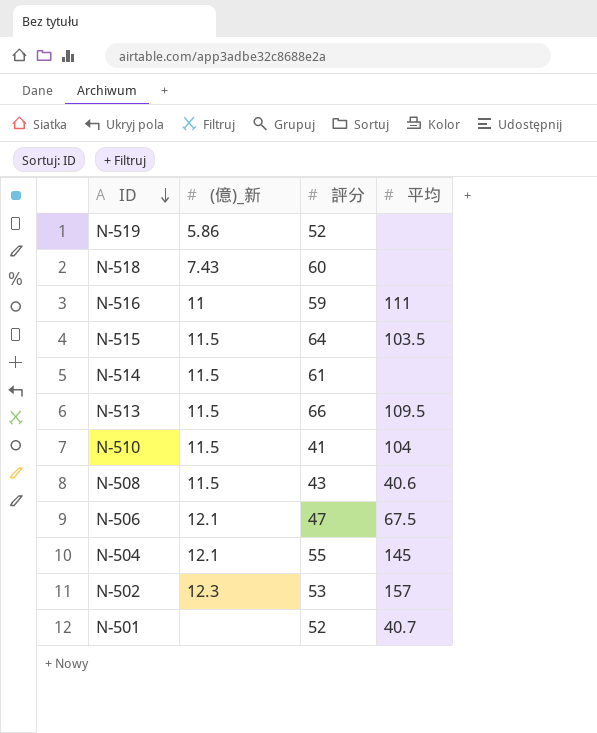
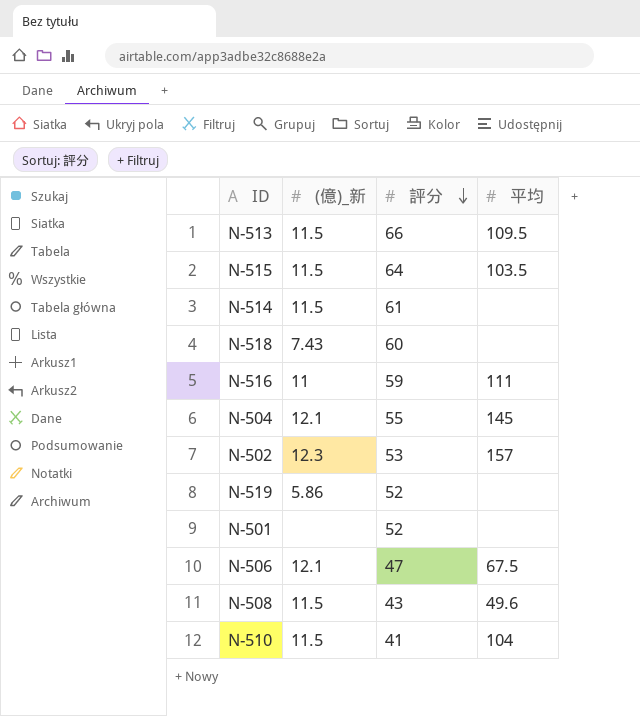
row order: ID descending -> 評分 descending
N-501 | 平均: 40.7 -> none
N-508 | 平均: 40.6 -> 49.6

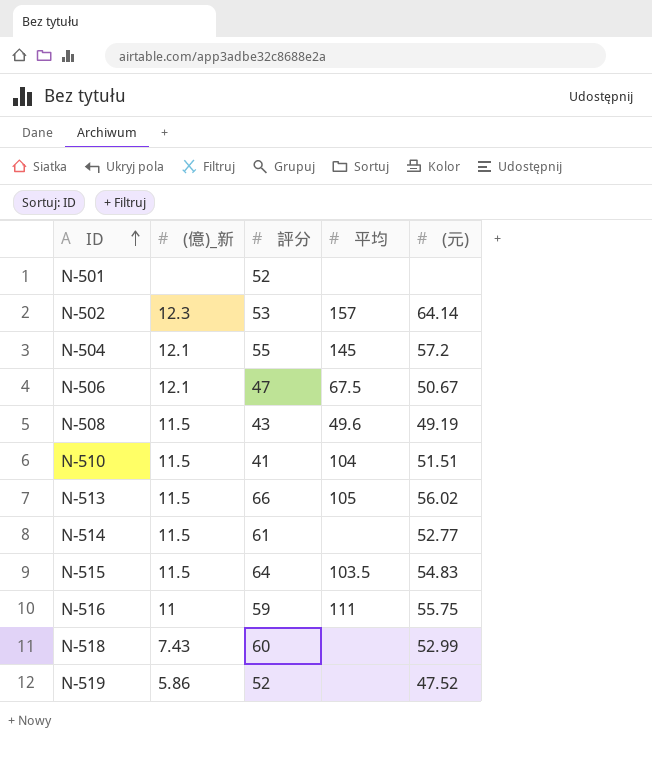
row order: 評分 descending -> ID ascending
column (元) | position: none -> 5
N-513 | 平均: 109.5 -> 105

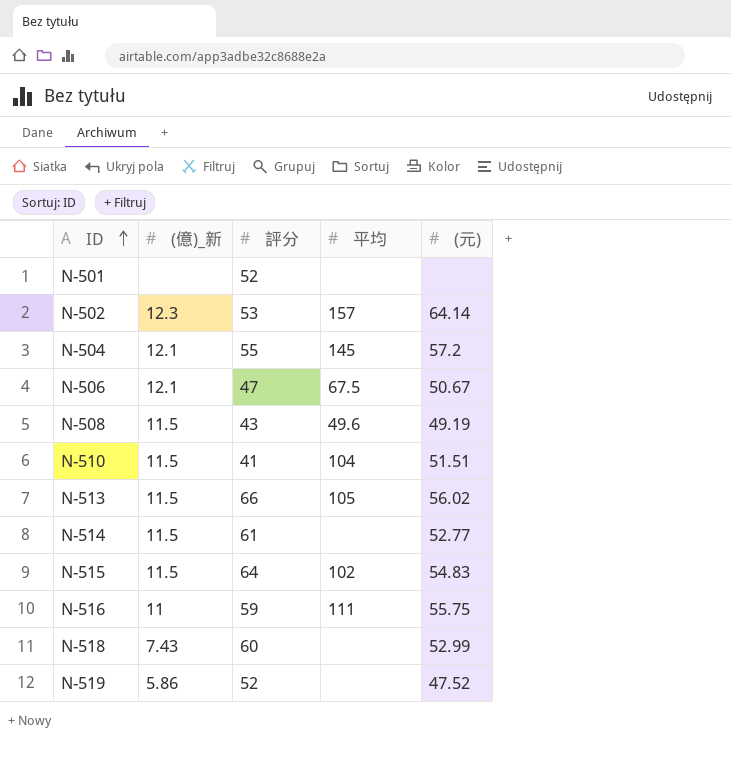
N-515 | 平均: 103.5 -> 102

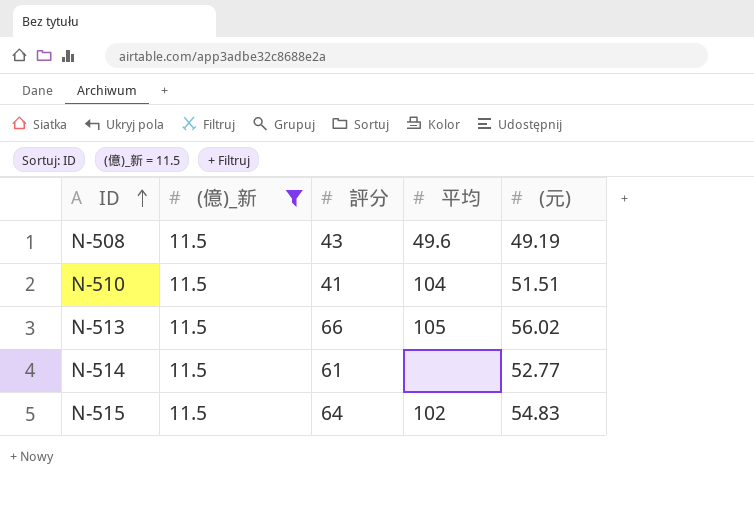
filter: none -> (億)_新 = 11.5

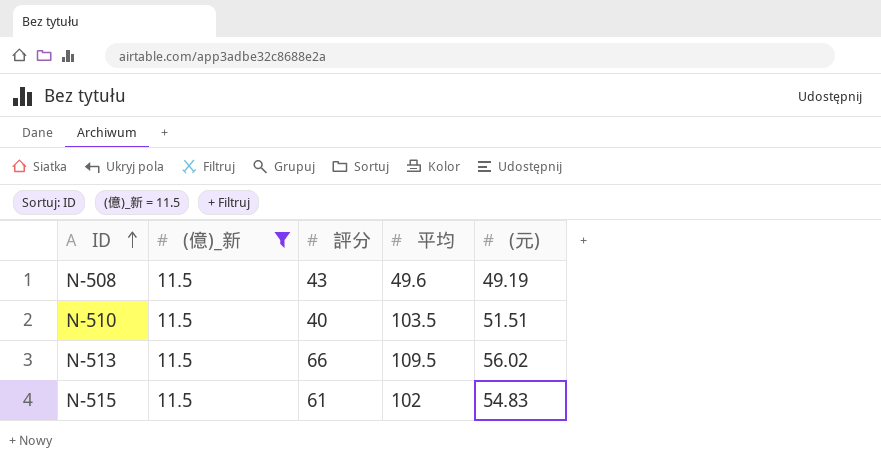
row N-514: 11.5 | 61 | none | 52.77 -> none
N-510 | 評分: 41 -> 40
N-510 | 平均: 104 -> 103.5
N-513 | 平均: 105 -> 109.5
N-515 | 評分: 64 -> 61

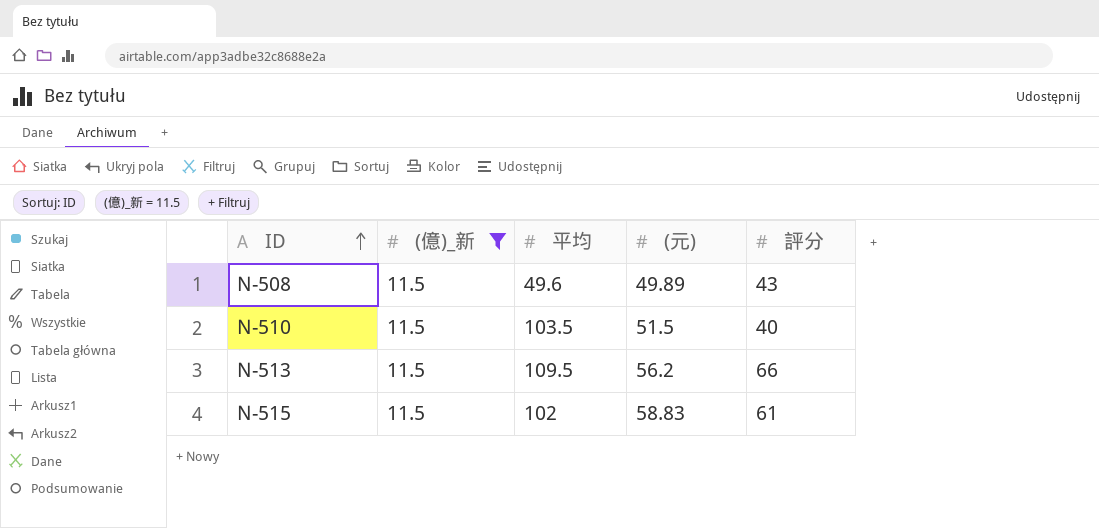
column 評分 | position: 3 -> 5
N-508 | (元): 49.19 -> 49.89
N-510 | (元): 51.51 -> 51.5
N-513 | (元): 56.02 -> 56.2
N-515 | (元): 54.83 -> 58.83

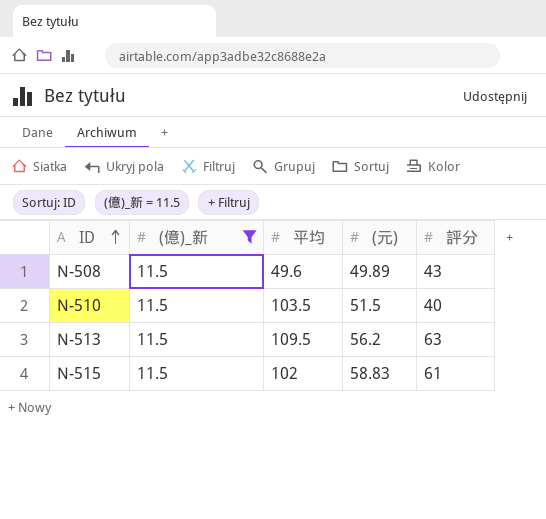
N-513 | 評分: 66 -> 63

